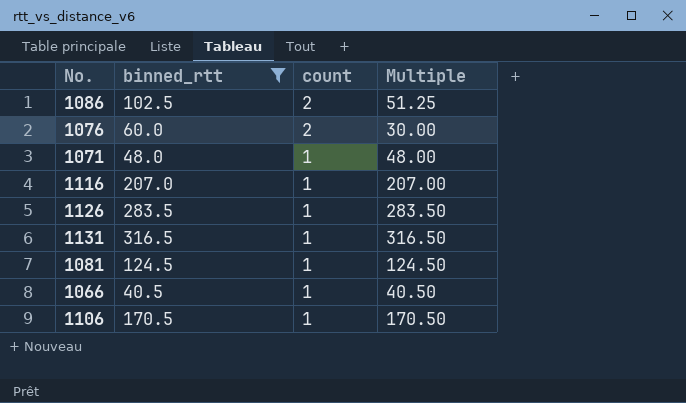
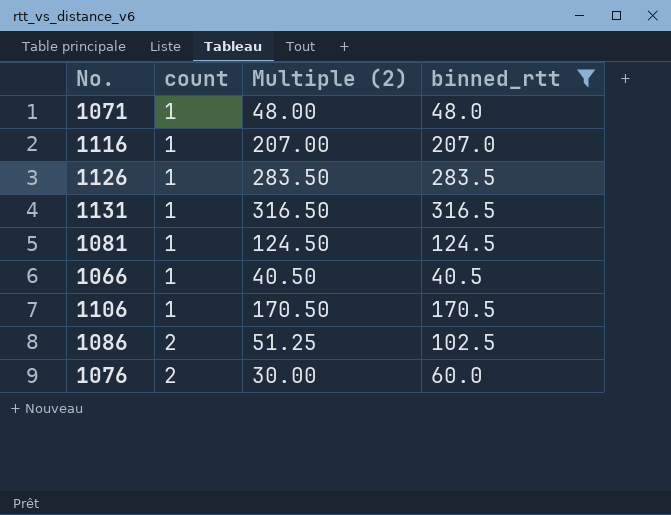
row order: count descending -> count ascending
column name: Multiple -> Multiple (2)
column binned_rtt | position: 2 -> 4

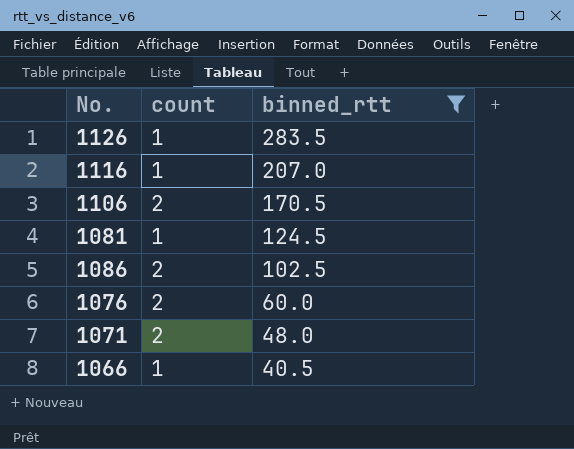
row order: count ascending -> binned_rtt descending
column Multiple (2) | formula: [binned_rtt] / [count] -> none
row 1131: 1 | 316.50 | 316.5 -> none
1106 | count: 1 -> 2
1071 | count: 1 -> 2

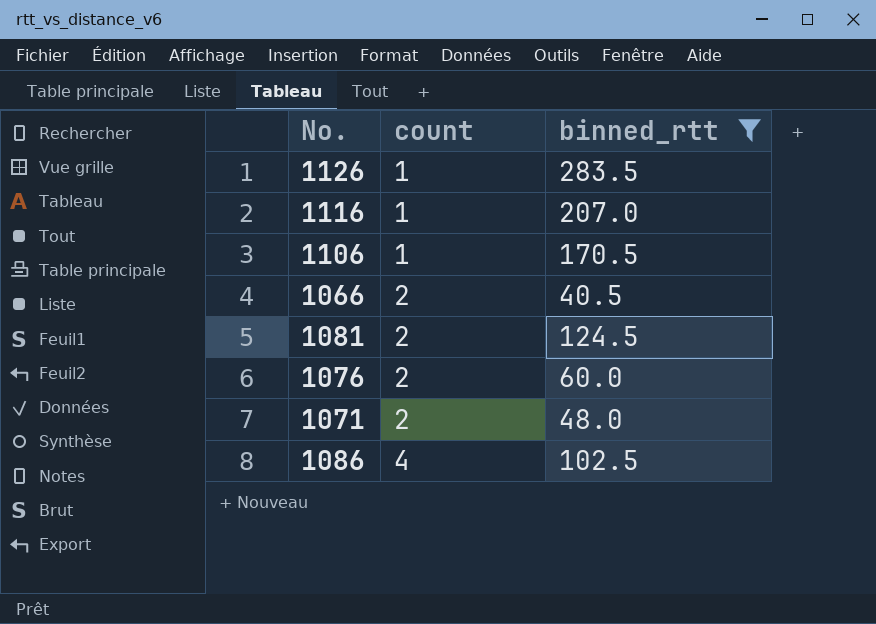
row order: binned_rtt descending -> count ascending
1106 | count: 2 -> 1
1066 | count: 1 -> 2
1081 | count: 1 -> 2
1086 | count: 2 -> 4

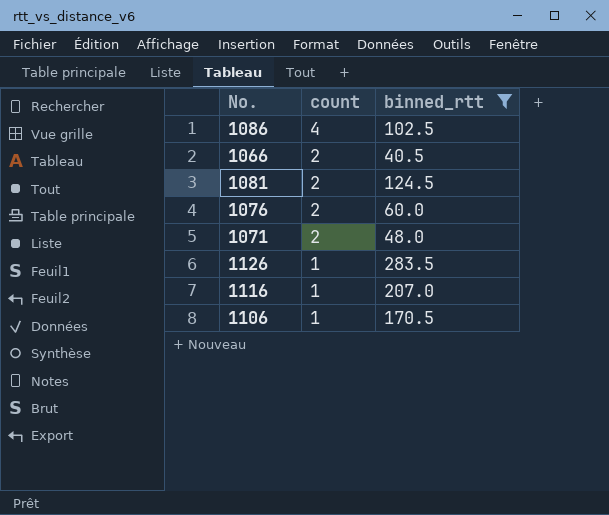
row order: count ascending -> count descending

